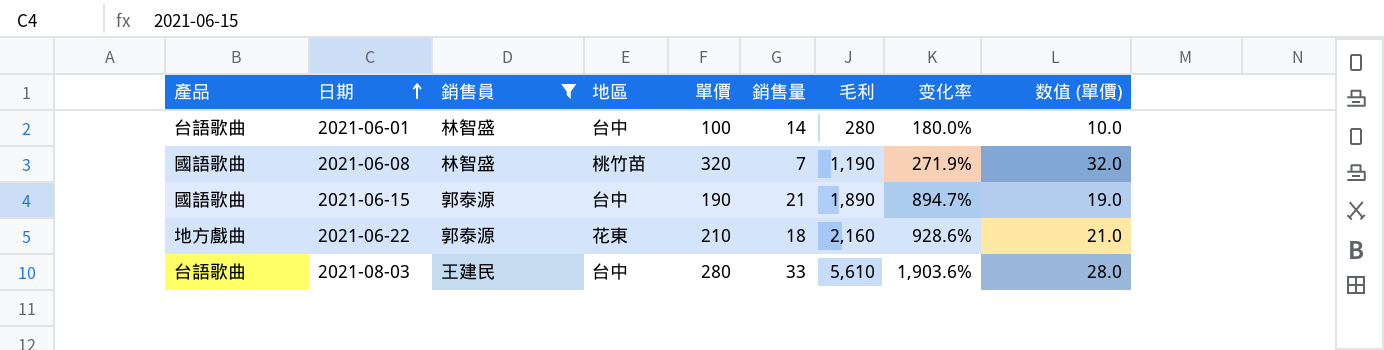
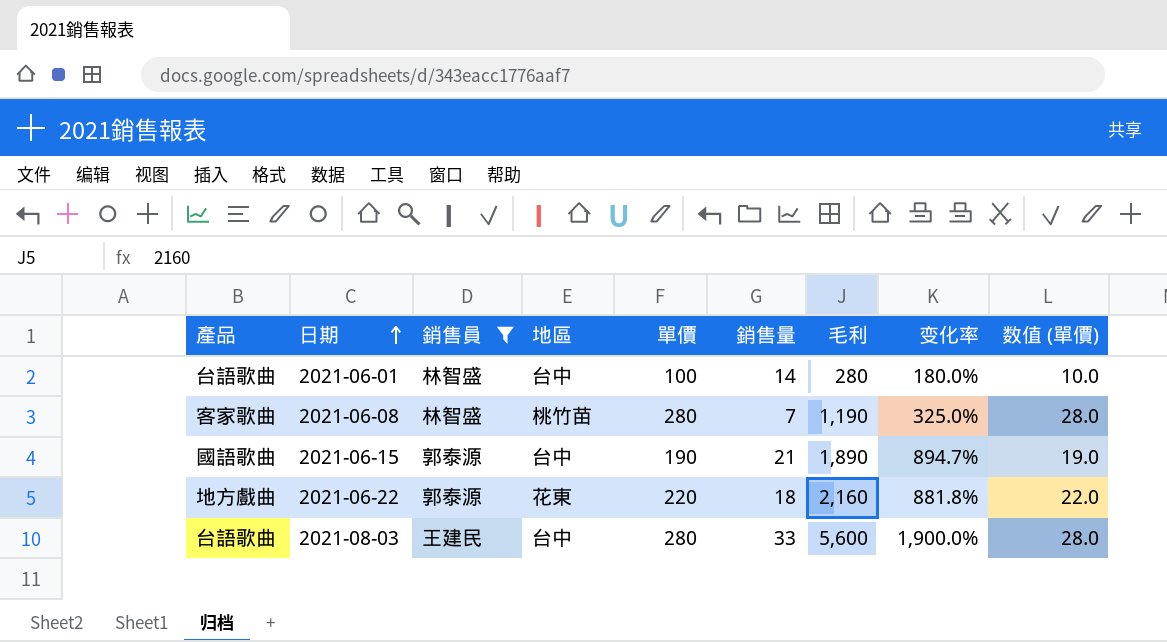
2021-06-08 | 產品: 國語歌曲 -> 客家歌曲
2021-06-08 | 單價: 320 -> 280
2021-06-08 | 变化率: 271.9% -> 325.0%
2021-06-08 | 数值 (單價): 32.0 -> 28.0
2021-06-22 | 單價: 210 -> 220
2021-06-22 | 变化率: 928.6% -> 881.8%
2021-06-22 | 数值 (單價): 21.0 -> 22.0
2021-08-03 | 毛利: 5,610 -> 5,600
2021-08-03 | 变化率: 1,903.6% -> 1,900.0%

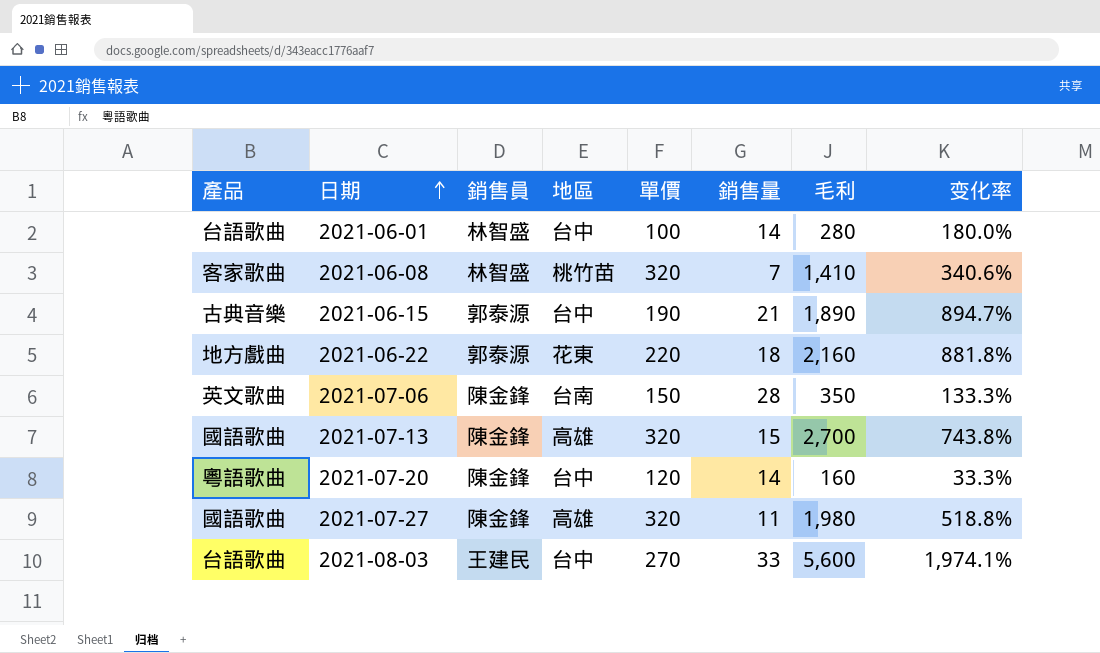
filter: 銷售員 != 陳金鋒 -> none
column 数值 (單價) | formula: [單價] * 0.1 -> none
2021-06-08 | 單價: 280 -> 320
2021-06-08 | 毛利: 1,190 -> 1,410
2021-06-08 | 变化率: 325.0% -> 340.6%
2021-06-15 | 產品: 國語歌曲 -> 古典音樂
2021-08-03 | 單價: 280 -> 270
2021-08-03 | 变化率: 1,900.0% -> 1,974.1%

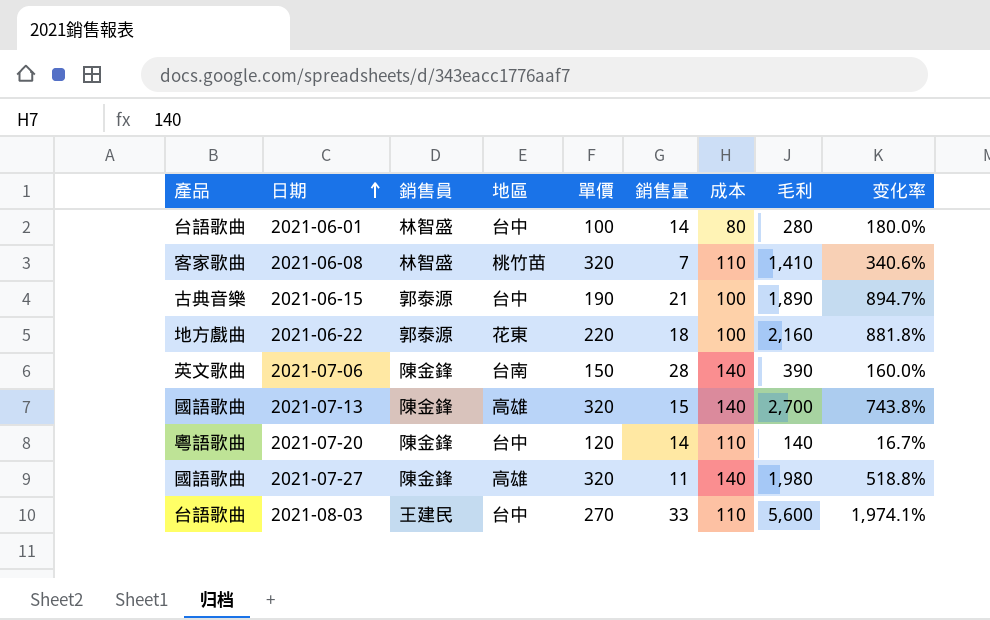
column 成本 | position: none -> 7
2021-07-06 | 毛利: 350 -> 390
2021-07-06 | 变化率: 133.3% -> 160.0%
2021-07-20 | 毛利: 160 -> 140
2021-07-20 | 变化率: 33.3% -> 16.7%

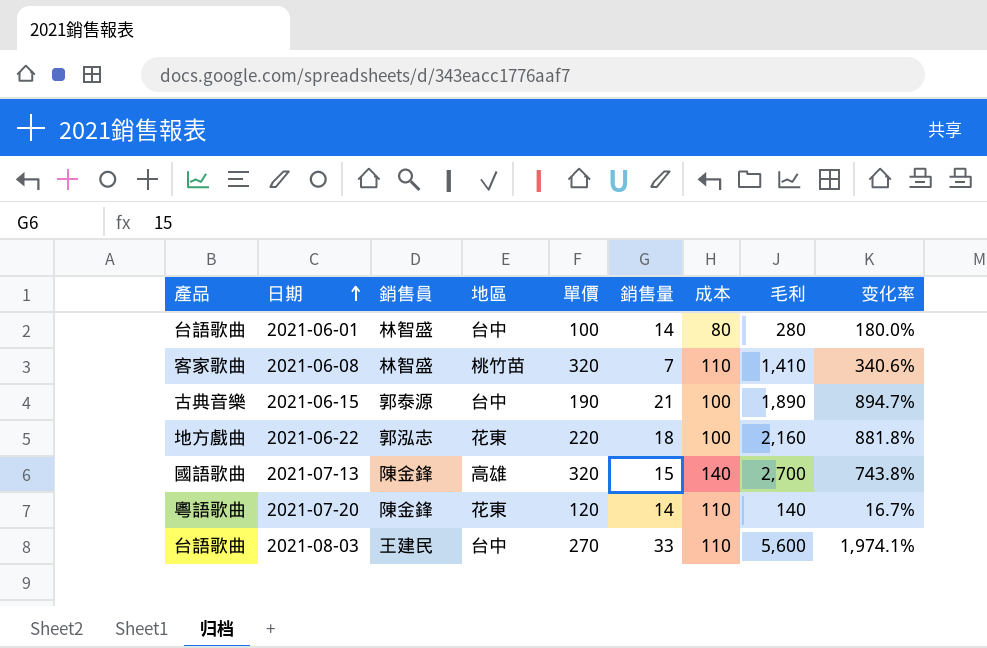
row 2021-07-06: 英文歌曲 | 陳金鋒 | 台南 | 150 | 28 | 140 | 390 | 160.0% -> none
row 2021-07-27: 國語歌曲 | 陳金鋒 | 高雄 | 320 | 11 | 140 | 1,980 | 518.8% -> none
2021-06-22 | 銷售員: 郭泰源 -> 郭泓志
2021-07-20 | 地區: 台中 -> 花東

